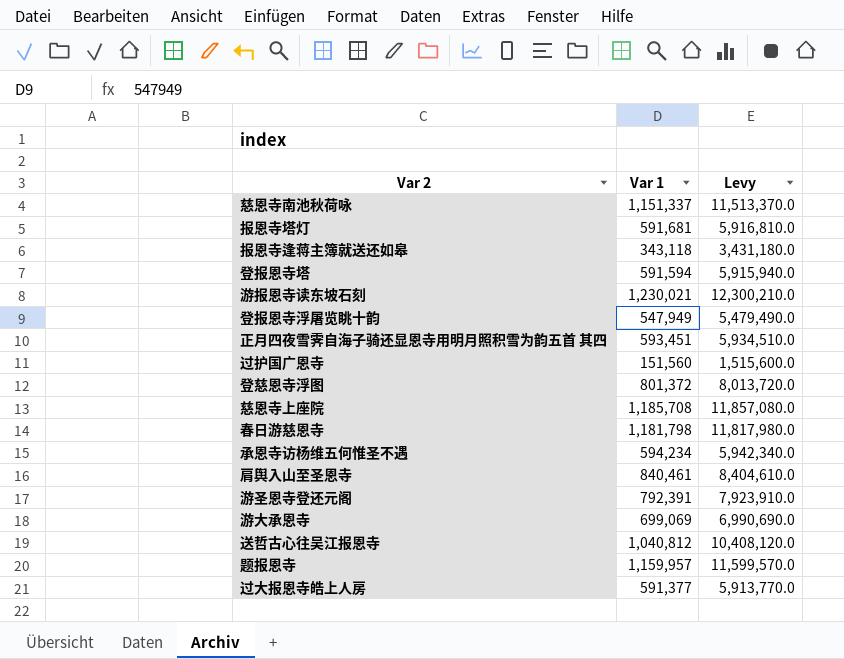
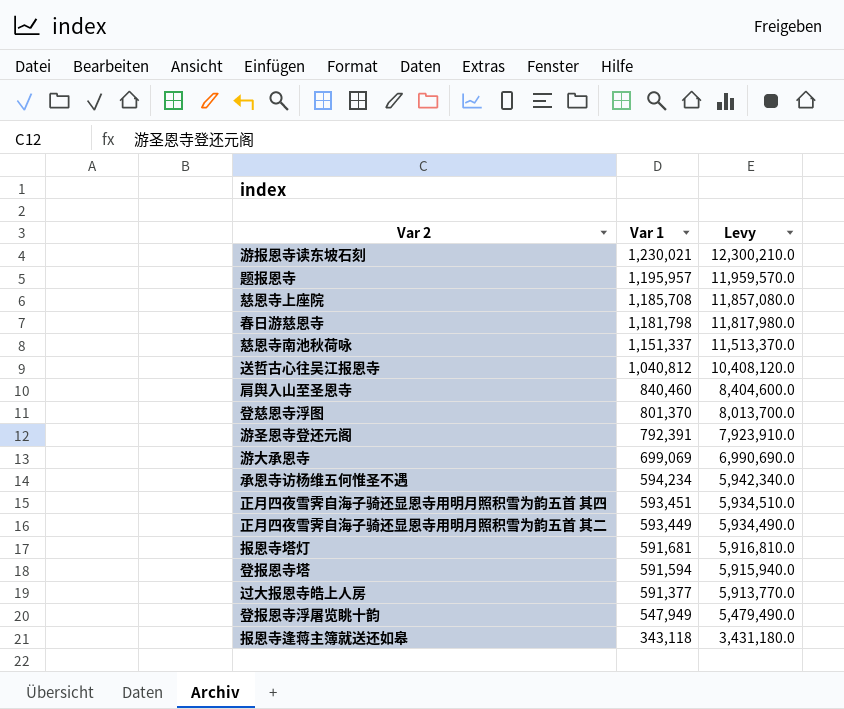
row order: none -> Var 1 descending
row 过护国广恩寺: 151,560 | 1,515,600.0 -> none
题报恩寺 | Var 1: 1,159,957 -> 1,195,957
题报恩寺 | Levy: 11,599,570.0 -> 11,959,570.0
肩舆入山至圣恩寺 | Var 1: 840,461 -> 840,460
肩舆入山至圣恩寺 | Levy: 8,404,610.0 -> 8,404,600.0
登慈恩寺浮图 | Var 1: 801,372 -> 801,370
登慈恩寺浮图 | Levy: 8,013,720.0 -> 8,013,700.0
row 正月四夜雪霁自海子骑还显恩寺用明月照积雪为韵五首 其二: none -> 593,449 | 5,934,490.0

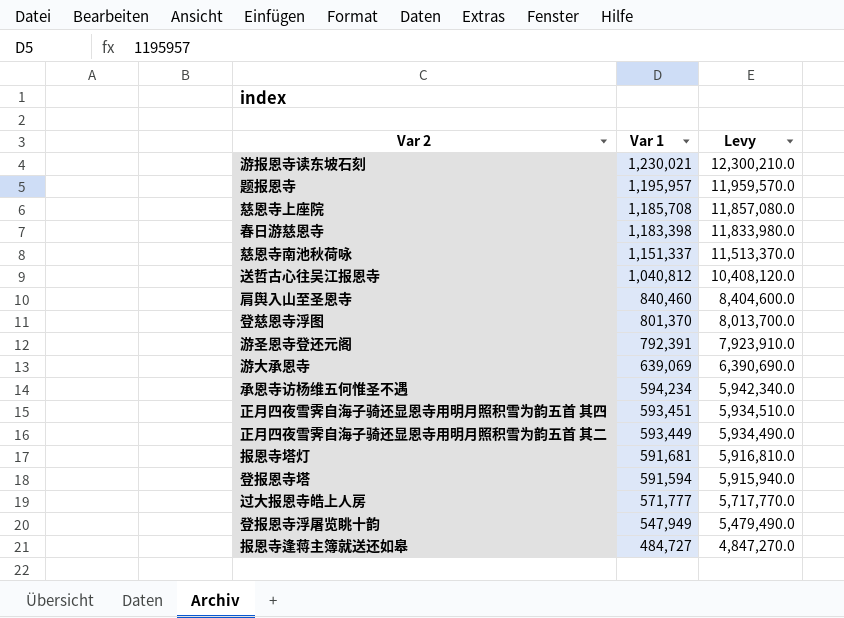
春日游慈恩寺 | Var 1: 1,181,798 -> 1,183,398
春日游慈恩寺 | Levy: 11,817,980.0 -> 11,833,980.0
游大承恩寺 | Var 1: 699,069 -> 639,069
游大承恩寺 | Levy: 6,990,690.0 -> 6,390,690.0
过大报恩寺皓上人房 | Var 1: 591,377 -> 571,777
过大报恩寺皓上人房 | Levy: 5,913,770.0 -> 5,717,770.0
报恩寺逢蒋主簿就送还如皋 | Var 1: 343,118 -> 484,727
报恩寺逢蒋主簿就送还如皋 | Levy: 3,431,180.0 -> 4,847,270.0

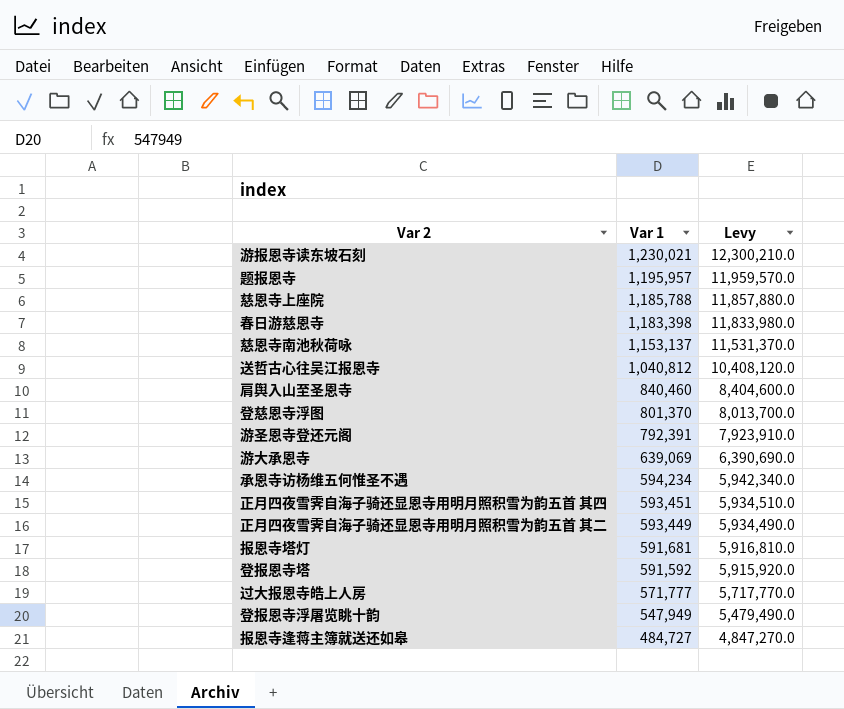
慈恩寺上座院 | Var 1: 1,185,708 -> 1,185,788
慈恩寺上座院 | Levy: 11,857,080.0 -> 11,857,880.0
慈恩寺南池秋荷咏 | Var 1: 1,151,337 -> 1,153,137
慈恩寺南池秋荷咏 | Levy: 11,513,370.0 -> 11,531,370.0
登报恩寺塔 | Var 1: 591,594 -> 591,592
登报恩寺塔 | Levy: 5,915,940.0 -> 5,915,920.0

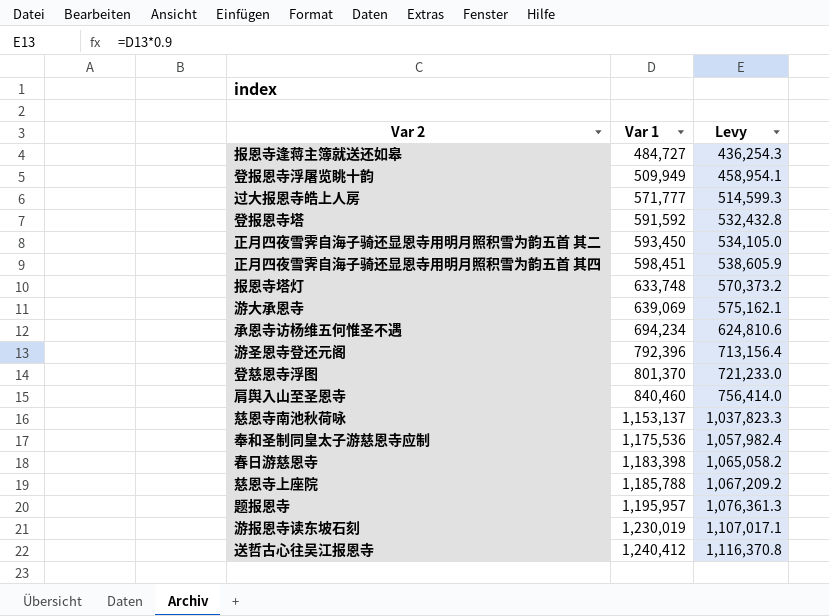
row order: Var 1 descending -> Var 1 ascending
column Levy | formula: [Var 1] * 10 -> [Var 1] * 0.9
登报恩寺浮屠览眺十韵 | Var 1: 547,949 -> 509,949
正月四夜雪霁自海子骑还显恩寺用明月照积雪为韵五首 其二 | Var 1: 593,449 -> 593,450
正月四夜雪霁自海子骑还显恩寺用明月照积雪为韵五首 其四 | Var 1: 593,451 -> 598,451
报恩寺塔灯 | Var 1: 591,681 -> 633,748
承恩寺访杨维五何惟圣不遇 | Var 1: 594,234 -> 694,234
游圣恩寺登还元阁 | Var 1: 792,391 -> 792,396
row 奉和圣制同皇太子游慈恩寺应制: none -> 1,175,536 | 1,057,982.4
游报恩寺读东坡石刻 | Var 1: 1,230,021 -> 1,230,019
送哲古心往吴江报恩寺 | Var 1: 1,040,812 -> 1,240,412

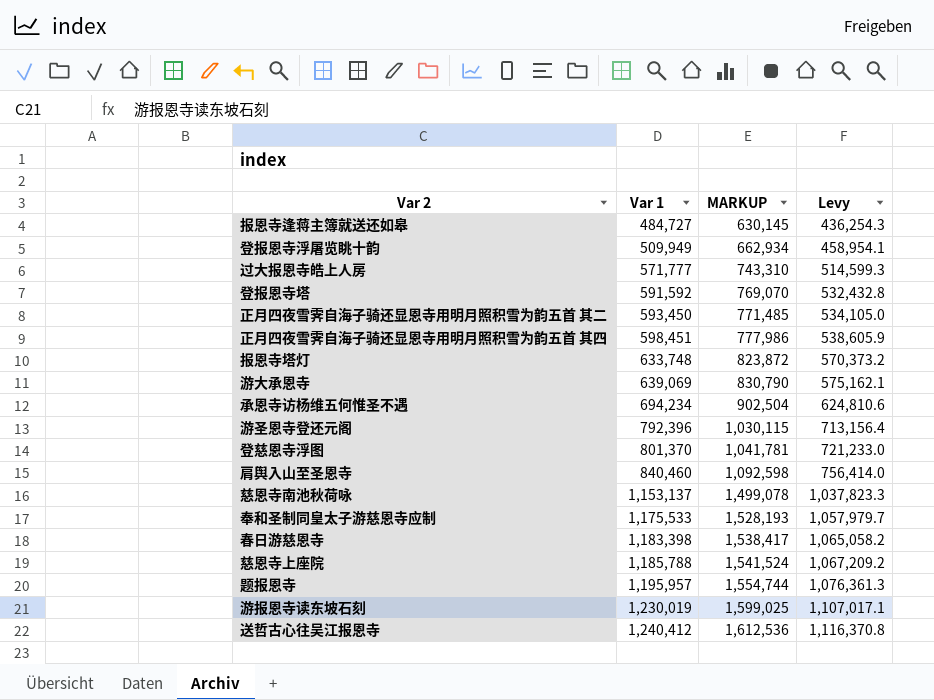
column MARKUP | formula: none -> [Var 1] * 1.3
奉和圣制同皇太子游慈恩寺应制 | Var 1: 1,175,536 -> 1,175,533
奉和圣制同皇太子游慈恩寺应制 | Levy: 1,057,982.4 -> 1,057,979.7

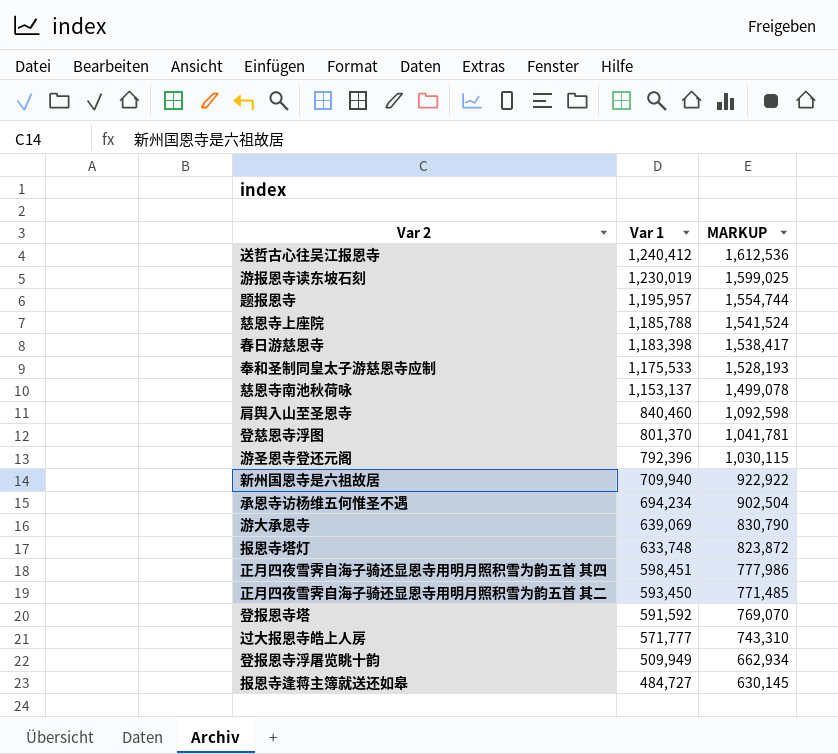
row order: Var 1 ascending -> Var 1 descending
column Levy | formula: [Var 1] * 0.9 -> none
row 新州国恩寺是六祖故居: none -> 709,940 | 922,922

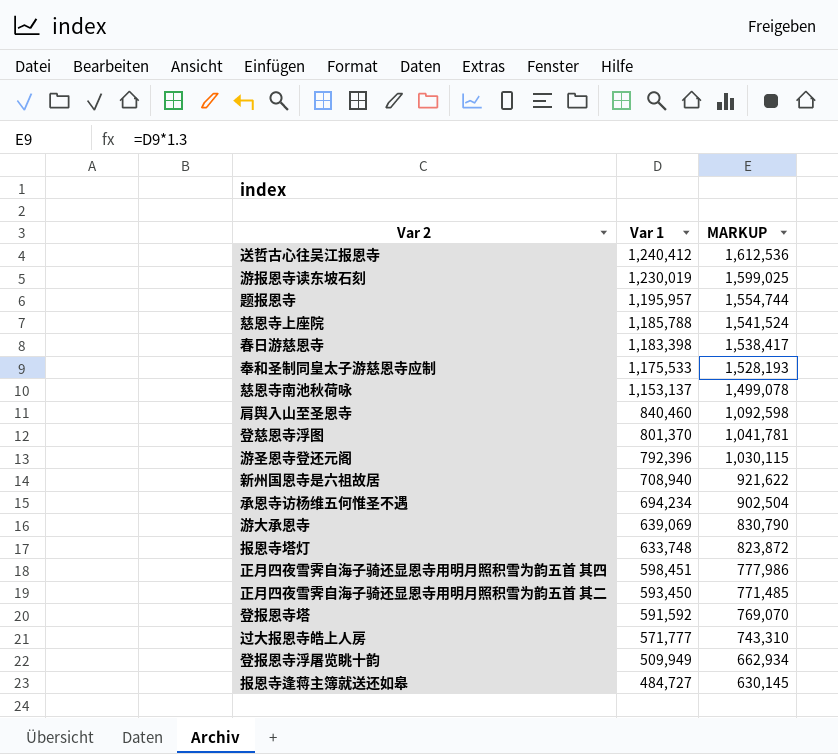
新州国恩寺是六祖故居 | Var 1: 709,940 -> 708,940
新州国恩寺是六祖故居 | MARKUP: 922,922 -> 921,622

